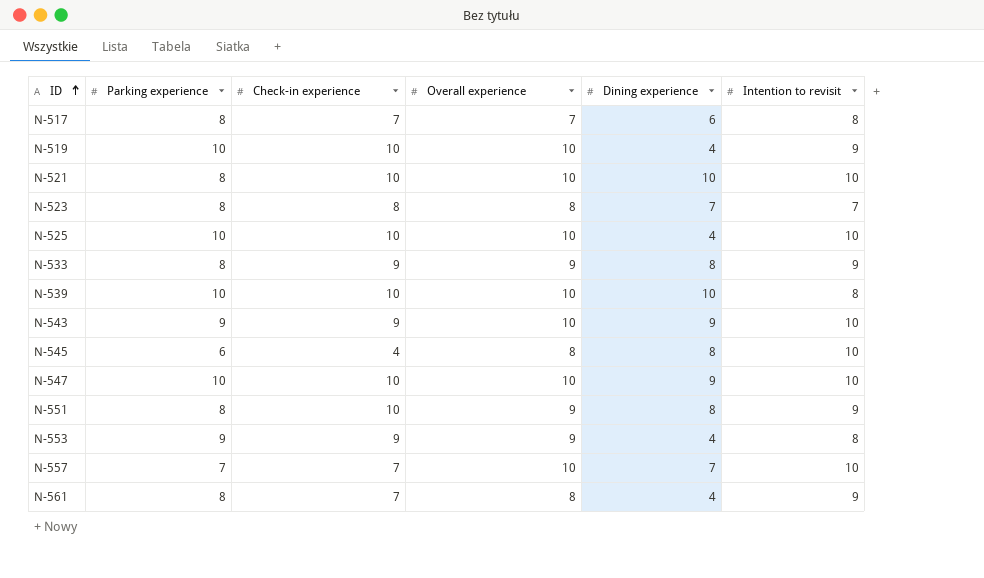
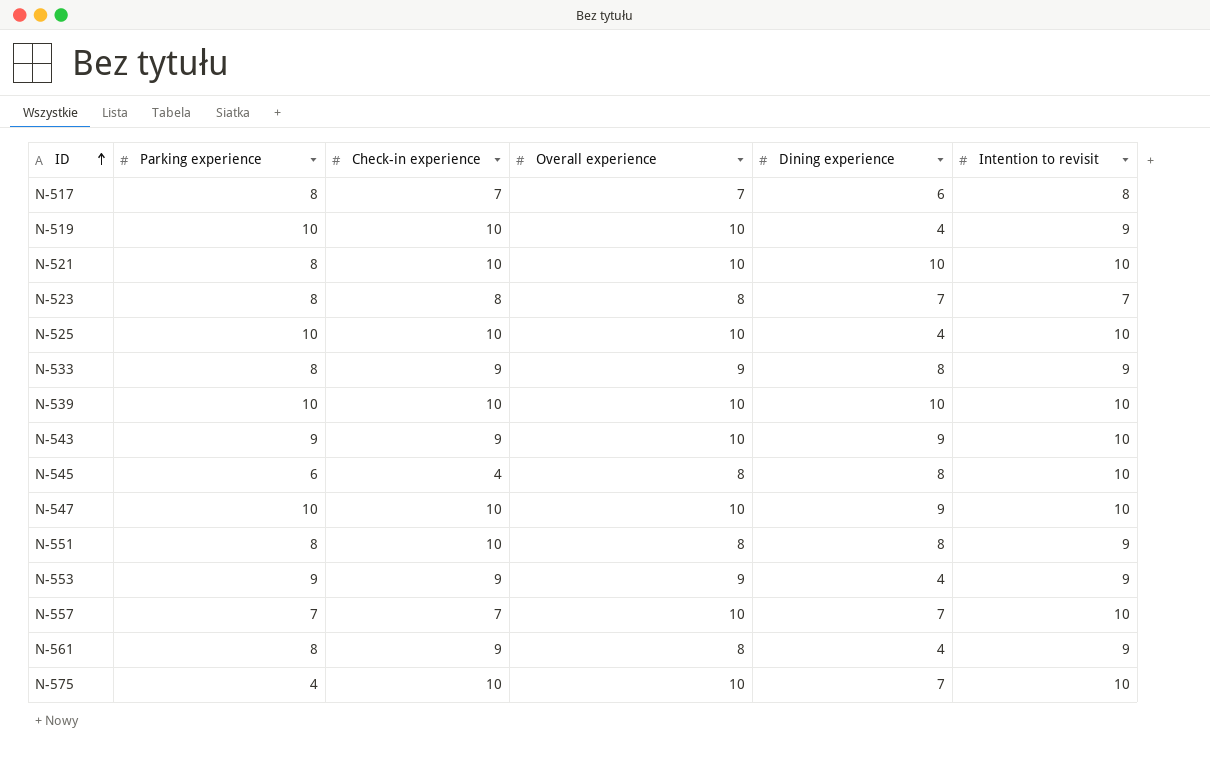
N-539 | Intention to revisit: 8 -> 10
N-551 | Overall experience: 9 -> 8
N-553 | Intention to revisit: 8 -> 9
N-561 | Check-in experience: 7 -> 9
row N-575: none -> 4 | 10 | 10 | 7 | 10

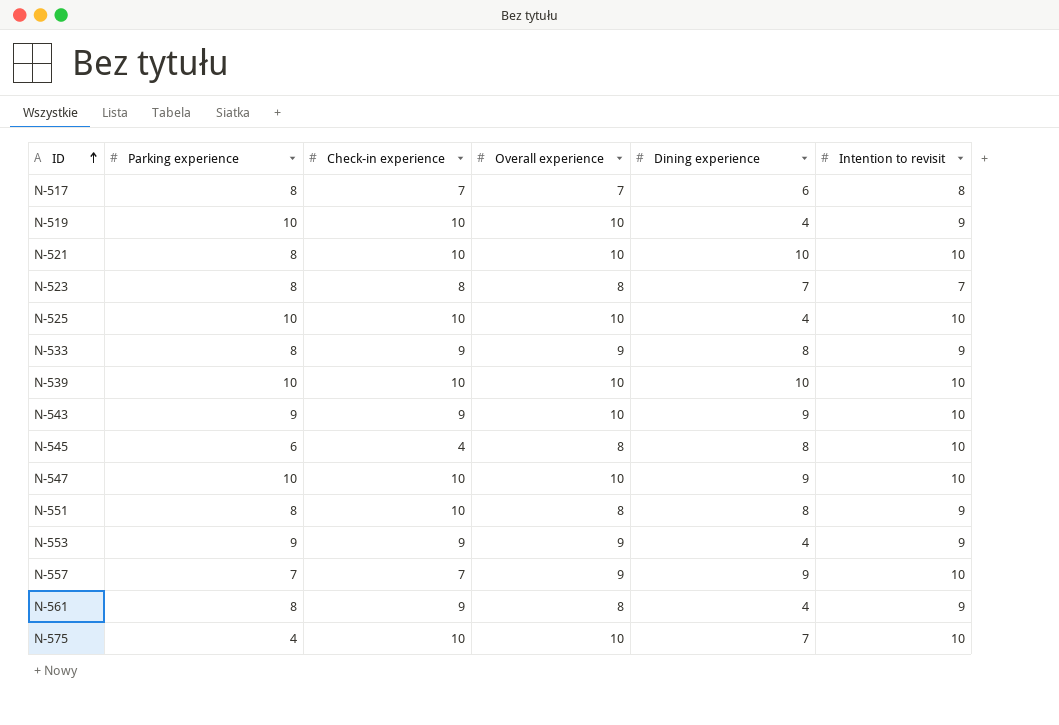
N-557 | Overall experience: 10 -> 9
N-557 | Dining experience: 7 -> 9

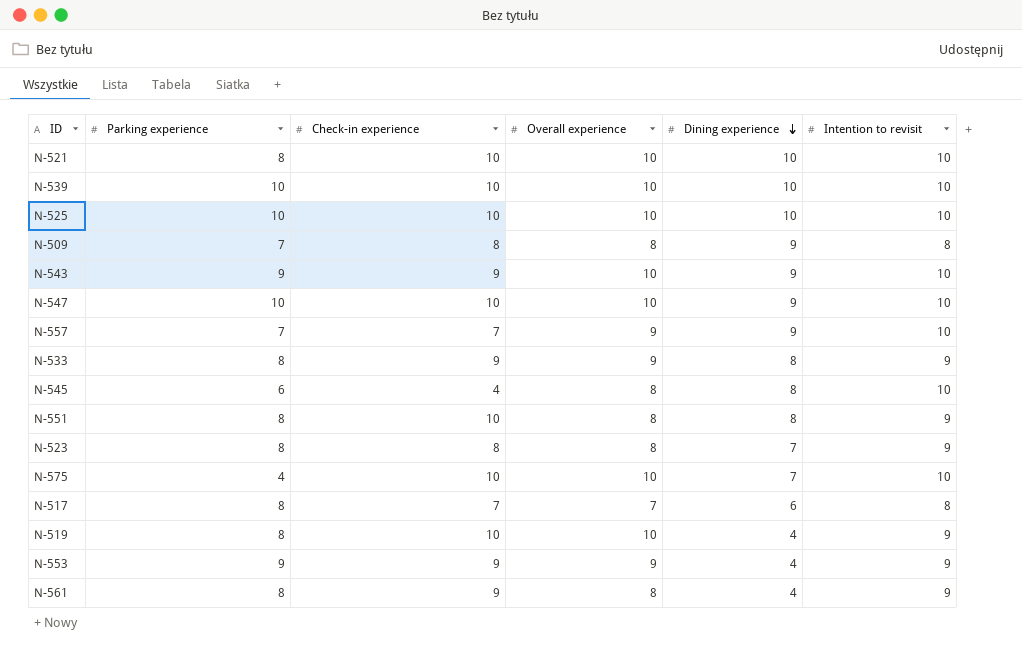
row order: ID ascending -> Dining experience descending
N-525 | Dining experience: 4 -> 10
row N-509: none -> 7 | 8 | 8 | 9 | 8
N-523 | Intention to revisit: 7 -> 9
N-519 | Parking experience: 10 -> 8

